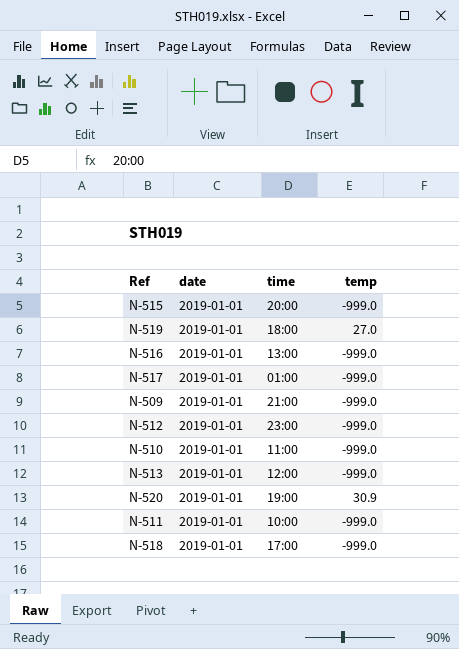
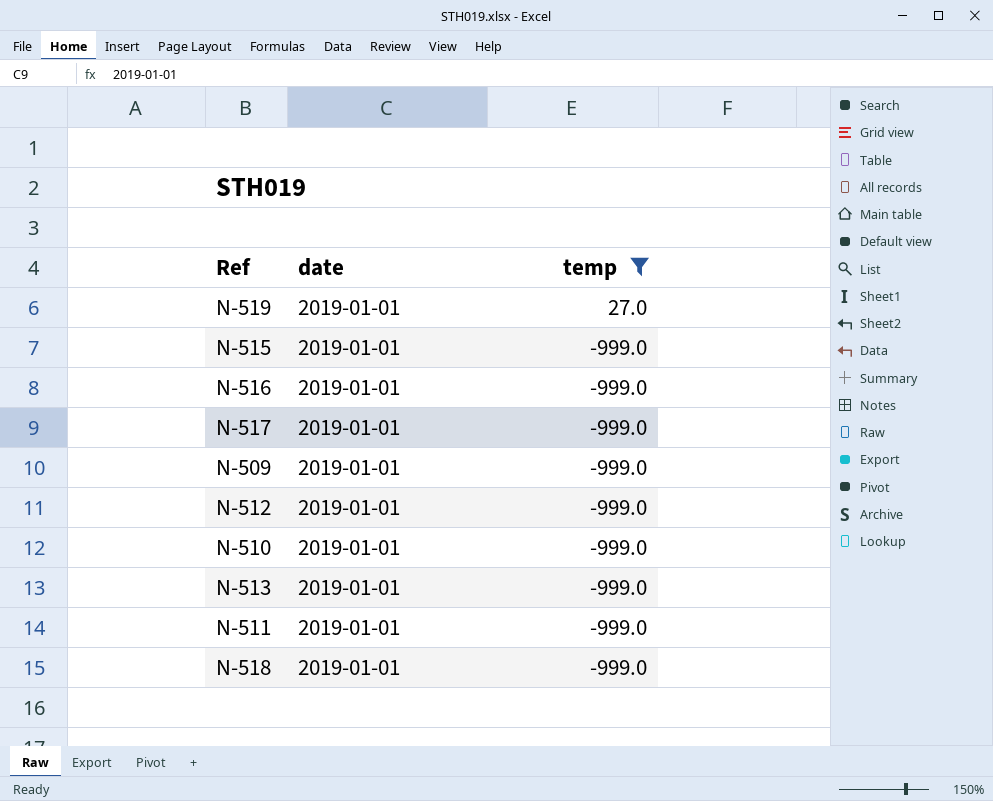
filter: none -> temp != 30.9
row order: none -> temp descending
column time | position: 3 -> none

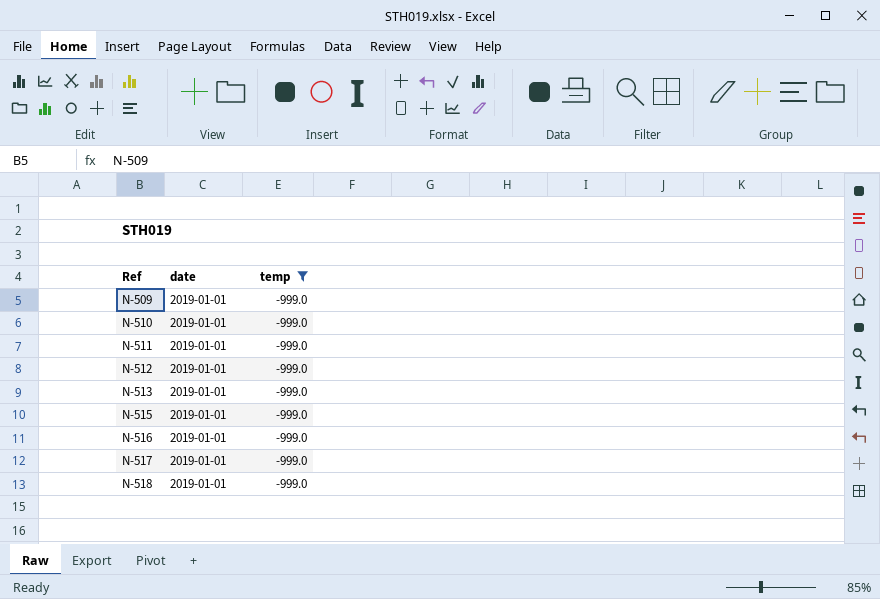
row order: temp descending -> Ref ascending
row N-519: 2019-01-01 | 27.0 -> none

